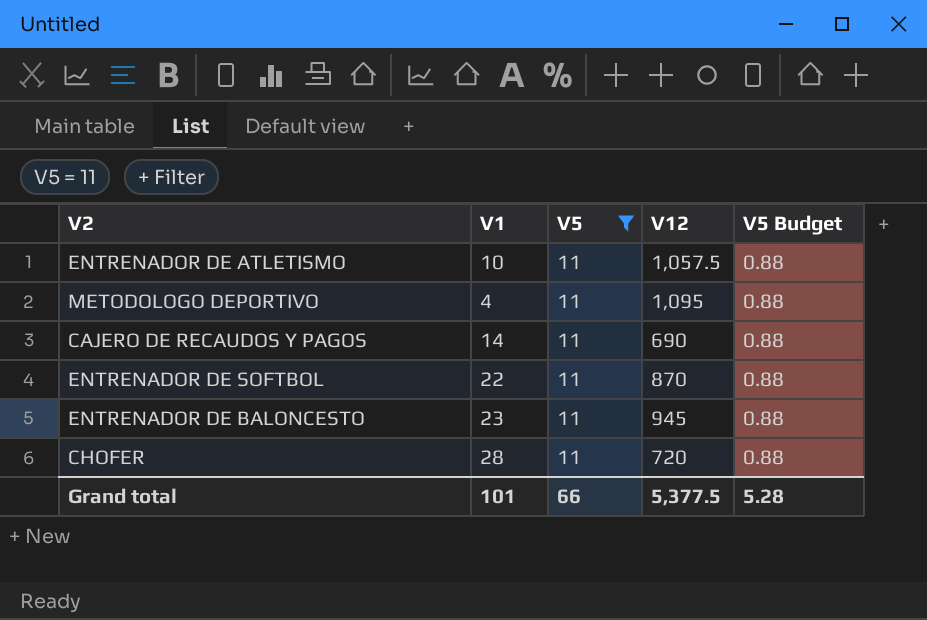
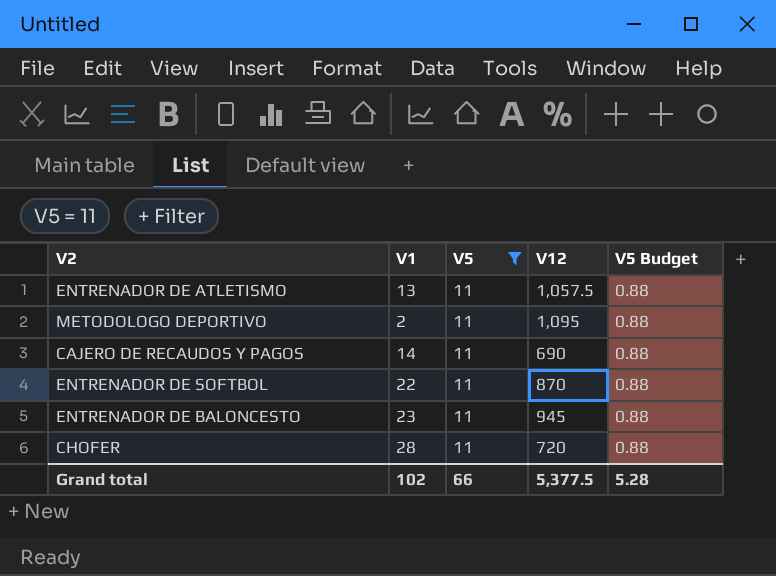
ENTRENADOR DE ATLETISMO | V1: 10 -> 13
METODOLOGO DEPORTIVO | V1: 4 -> 2
Grand total | V1: 101 -> 102

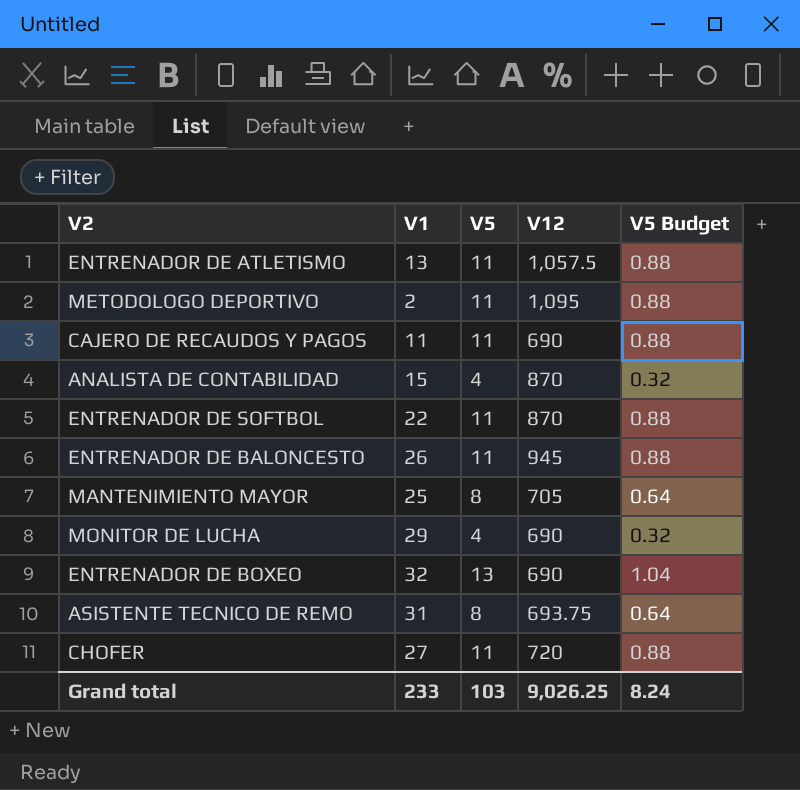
filter: V5 = 11 -> none
CAJERO DE RECAUDOS Y PAGOS | V1: 14 -> 11
ENTRENADOR DE BALONCESTO | V1: 23 -> 26
CHOFER | V1: 28 -> 27
Grand total | V1: 102 -> 233
Grand total | V5: 66 -> 103
Grand total | V12: 5,377.5 -> 9,026.25
Grand total | V5 Budget: 5.28 -> 8.24

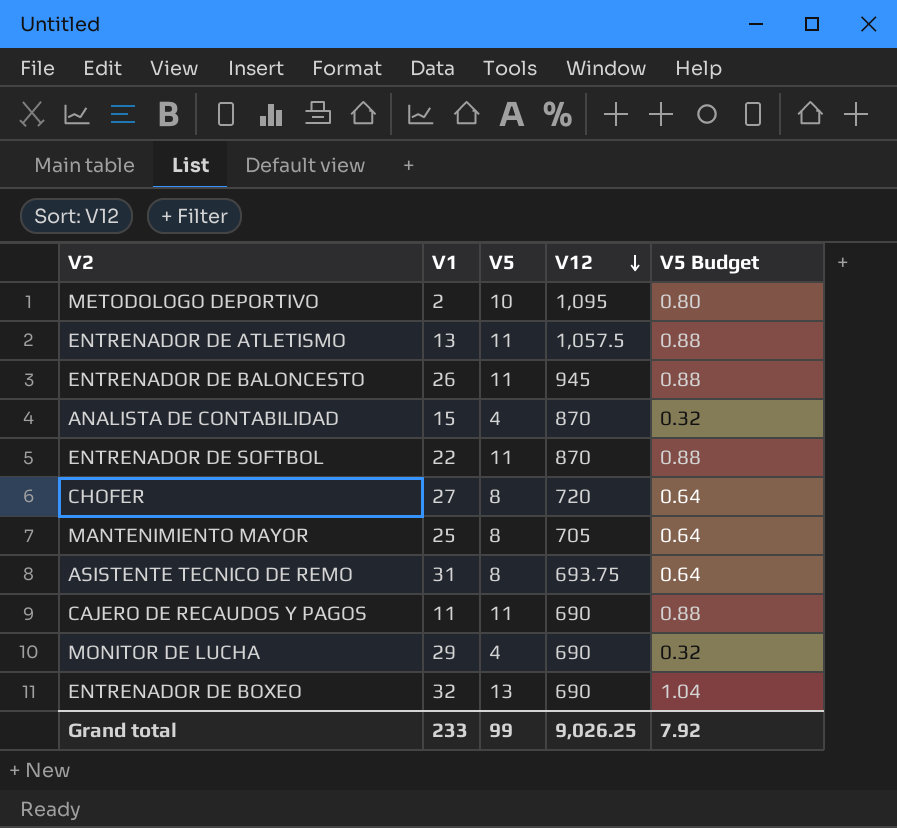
row order: none -> V12 descending
METODOLOGO DEPORTIVO | V5: 11 -> 10
METODOLOGO DEPORTIVO | V5 Budget: 0.88 -> 0.80
CHOFER | V5: 11 -> 8
CHOFER | V5 Budget: 0.88 -> 0.64
Grand total | V5: 103 -> 99
Grand total | V5 Budget: 8.24 -> 7.92

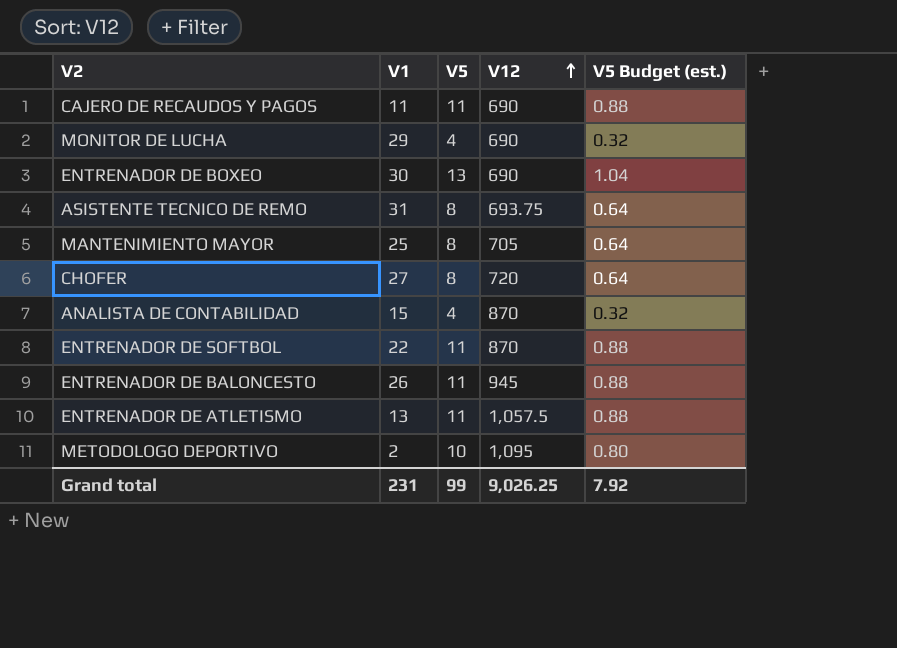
row order: V12 descending -> V12 ascending
column name: V5 Budget -> V5 Budget (est.)
ENTRENADOR DE BOXEO | V1: 32 -> 30
Grand total | V1: 233 -> 231

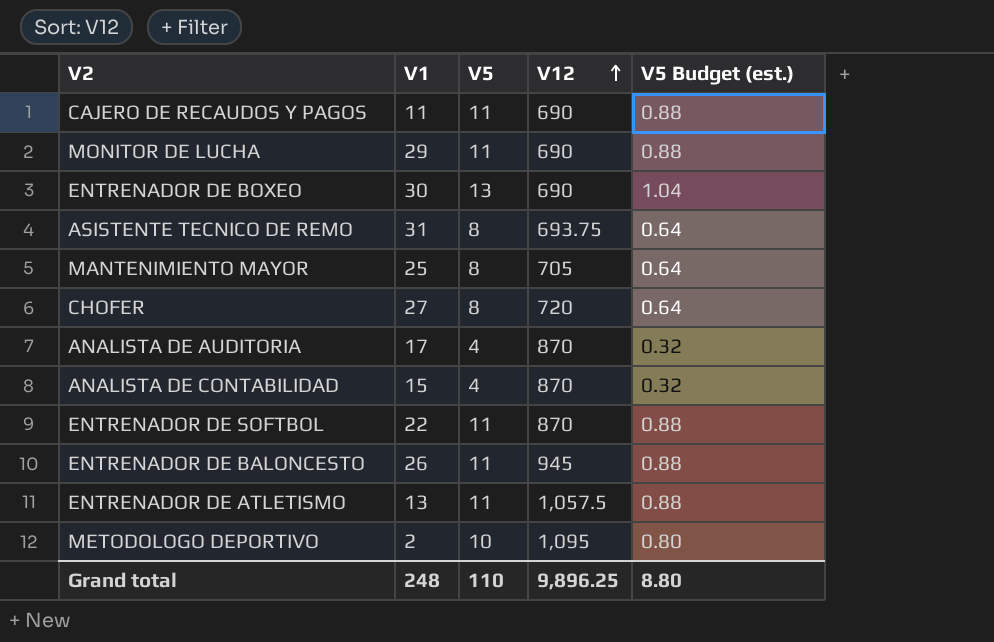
MONITOR DE LUCHA | V5: 4 -> 11
MONITOR DE LUCHA | V5 Budget (est.): 0.32 -> 0.88
row ANALISTA DE AUDITORIA: none -> 17 | 4 | 870 | 0.32
Grand total | V1: 231 -> 248
Grand total | V5: 99 -> 110
Grand total | V12: 9,026.25 -> 9,896.25
Grand total | V5 Budget (est.): 7.92 -> 8.80

